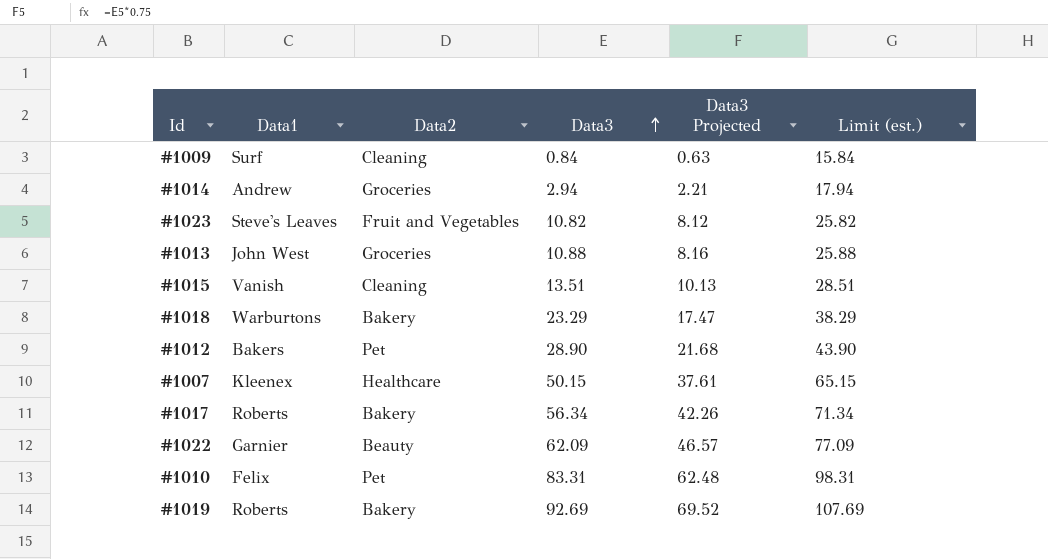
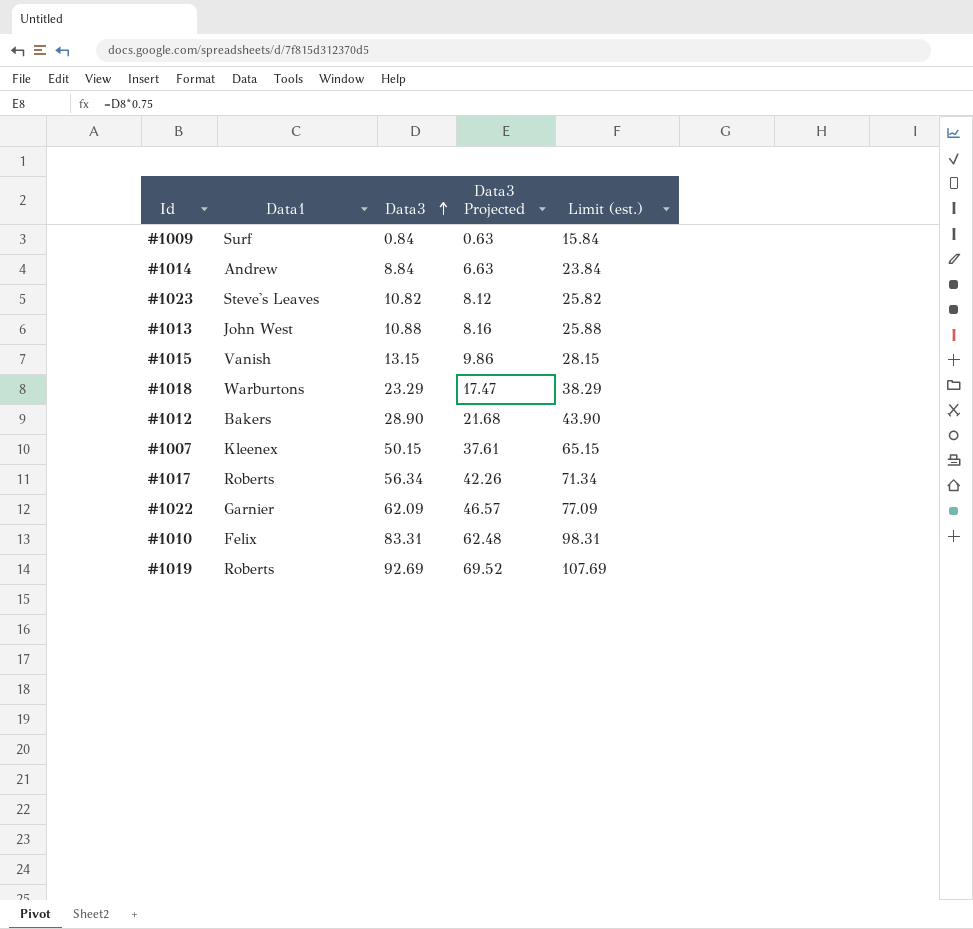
column Data2 | position: 3 -> none
#1014 | Data3: 2.94 -> 8.84
#1014 | Data3 Projected: 2.21 -> 6.63
#1014 | Limit (est.): 17.94 -> 23.84
#1015 | Data3: 13.51 -> 13.15
#1015 | Data3 Projected: 10.13 -> 9.86
#1015 | Limit (est.): 28.51 -> 28.15

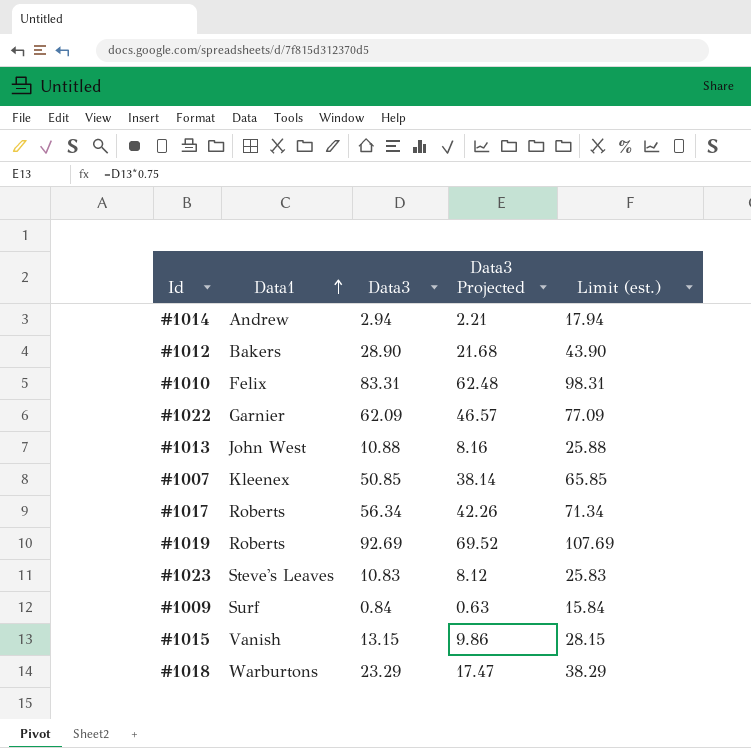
row order: Data3 ascending -> Data1 ascending
#1014 | Data3: 8.84 -> 2.94
#1014 | Data3 Projected: 6.63 -> 2.21
#1014 | Limit (est.): 23.84 -> 17.94
#1007 | Data3: 50.15 -> 50.85
#1007 | Data3 Projected: 37.61 -> 38.14
#1007 | Limit (est.): 65.15 -> 65.85
#1023 | Data3: 10.82 -> 10.83
#1023 | Limit (est.): 25.82 -> 25.83

